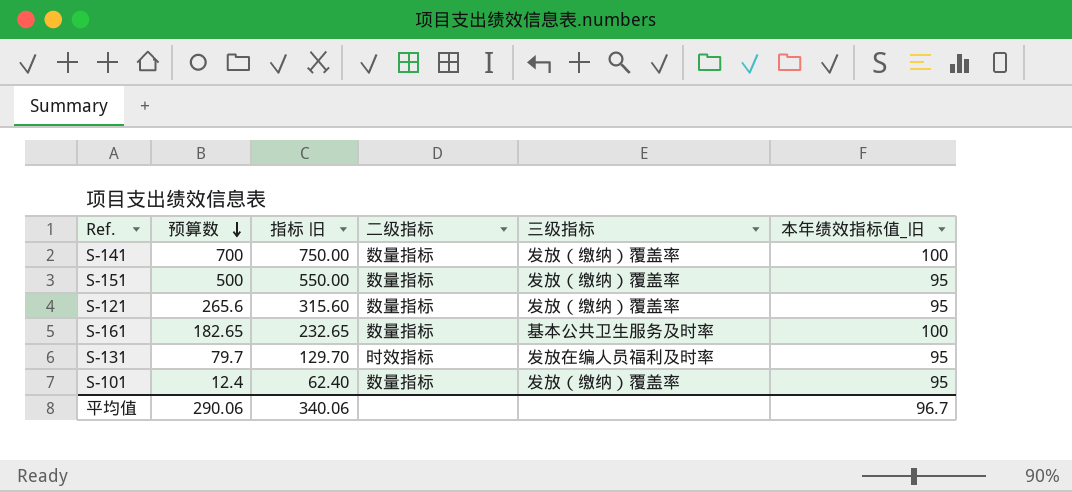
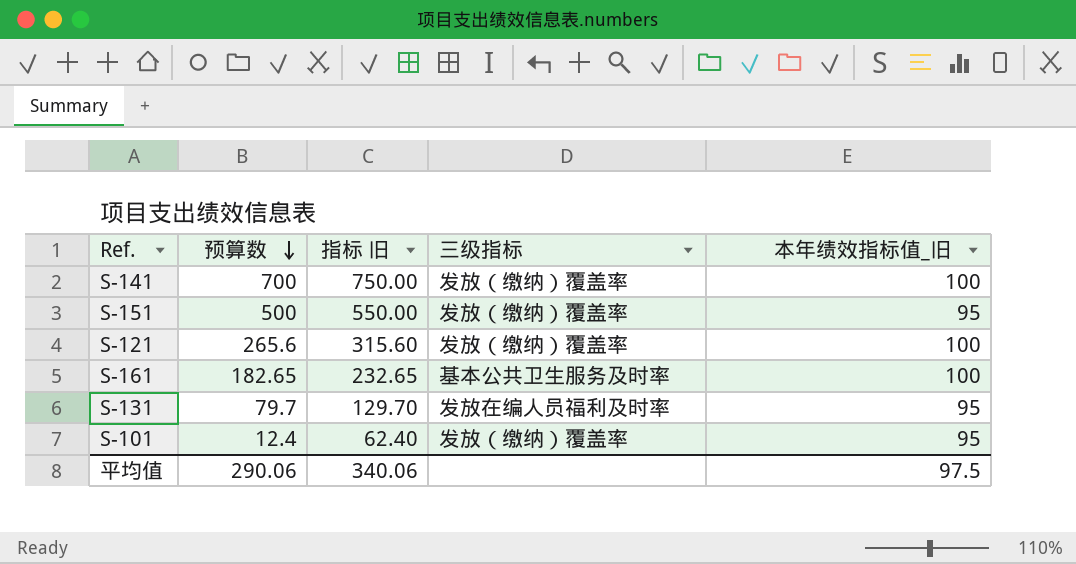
column 二级指标 | position: 4 -> none
S-121 | 本年绩效指标值_旧: 95 -> 100
平均值 | 本年绩效指标值_旧: 96.7 -> 97.5

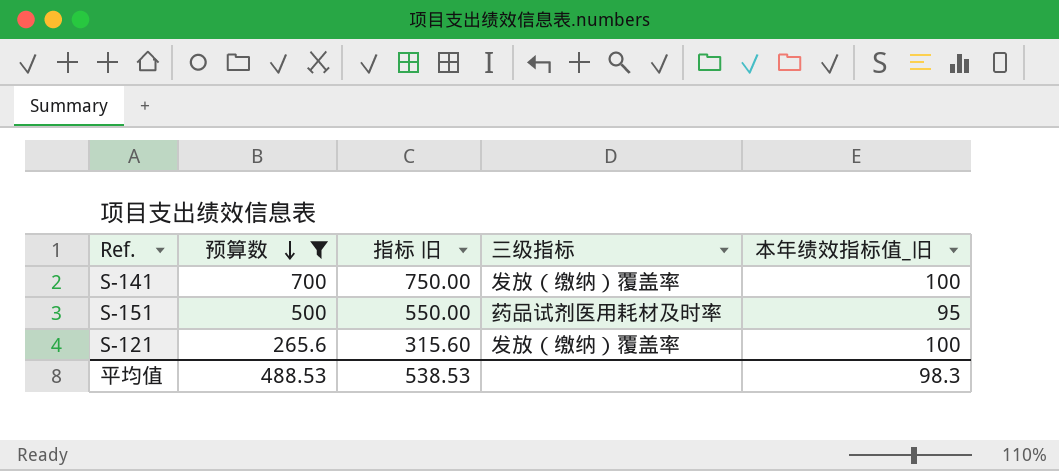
filter: none -> 预算数 >= 265.6
S-151 | 三级指标: 发放（缴纳）覆盖率 -> 药品试剂医用耗材及时率
平均值 | 预算数: 290.06 -> 488.53
平均值 | 指标 旧: 340.06 -> 538.53
平均值 | 本年绩效指标值_旧: 97.5 -> 98.3

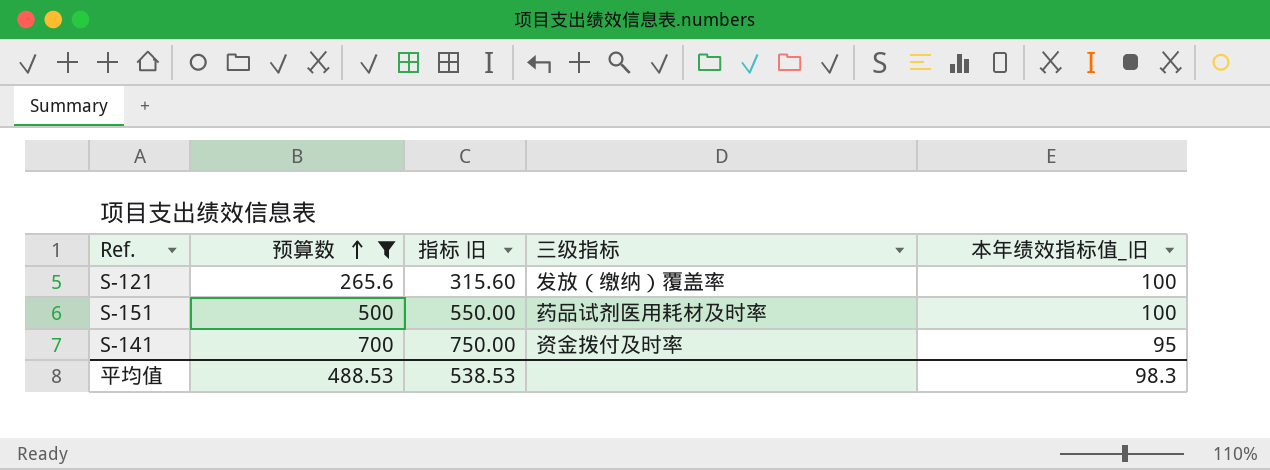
row order: 预算数 descending -> 预算数 ascending
S-151 | 本年绩效指标值_旧: 95 -> 100
S-141 | 三级指标: 发放（缴纳）覆盖率 -> 资金拨付及时率
S-141 | 本年绩效指标值_旧: 100 -> 95

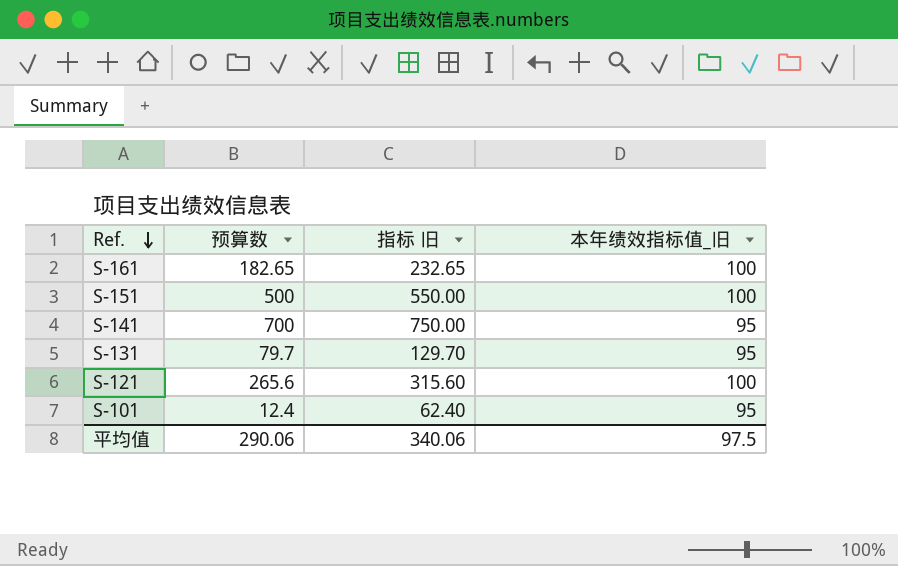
filter: 预算数 >= 265.6 -> none
row order: 预算数 ascending -> Ref. descending
column 三级指标 | position: 4 -> none
平均值 | 预算数: 488.53 -> 290.06
平均值 | 指标 旧: 538.53 -> 340.06
平均值 | 本年绩效指标值_旧: 98.3 -> 97.5

